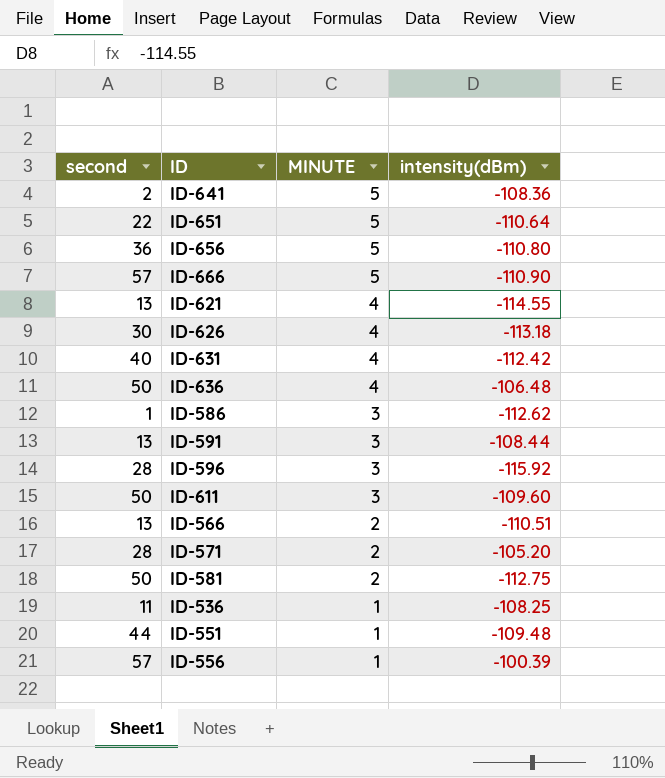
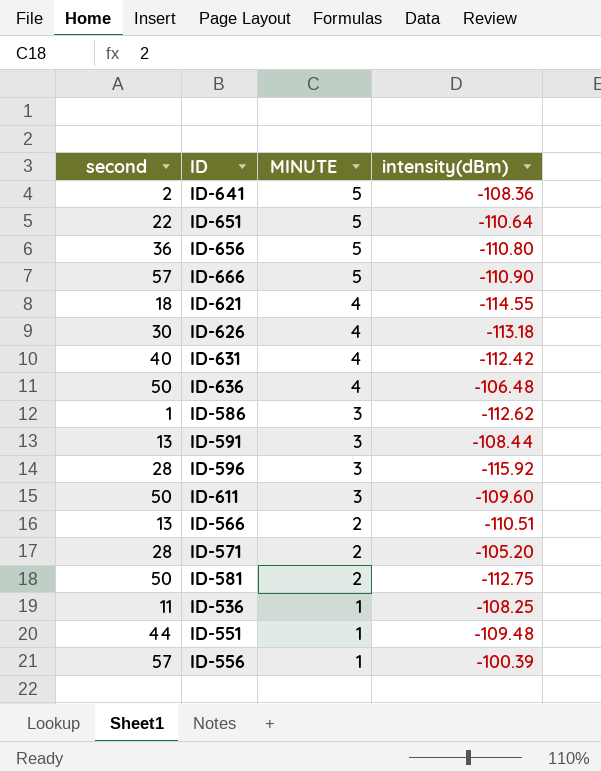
ID-621 | second: 13 -> 18

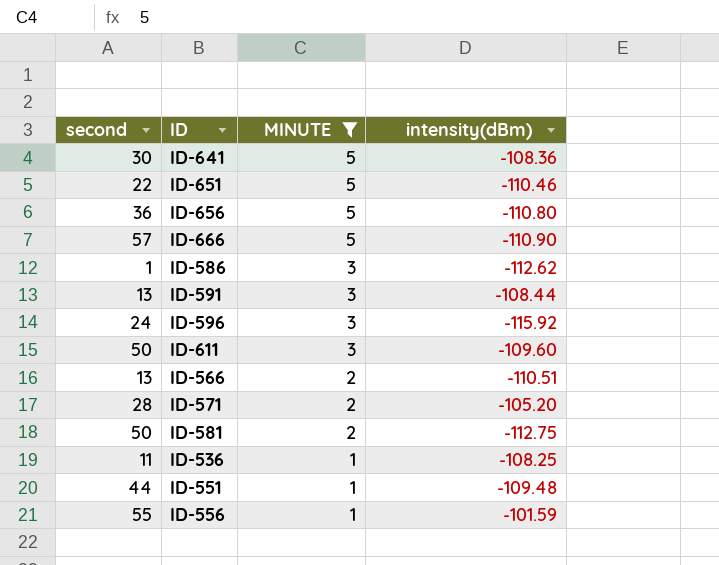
filter: none -> MINUTE != 4
ID-641 | second: 2 -> 30
ID-651 | intensity(dBm): -110.64 -> -110.46
ID-596 | second: 28 -> 24
ID-556 | second: 57 -> 55
ID-556 | intensity(dBm): -100.39 -> -101.59

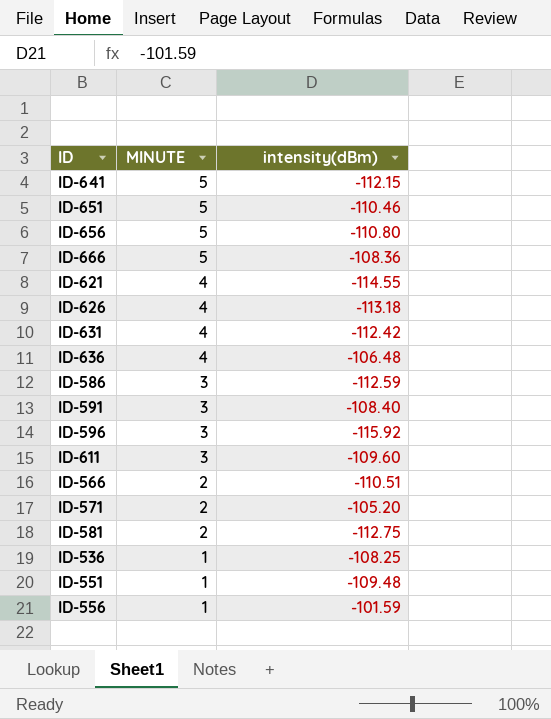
filter: MINUTE != 4 -> none
column second | position: 1 -> none
ID-641 | intensity(dBm): -108.36 -> -112.15
ID-666 | intensity(dBm): -110.90 -> -108.36
ID-586 | intensity(dBm): -112.62 -> -112.59
ID-591 | intensity(dBm): -108.44 -> -108.40

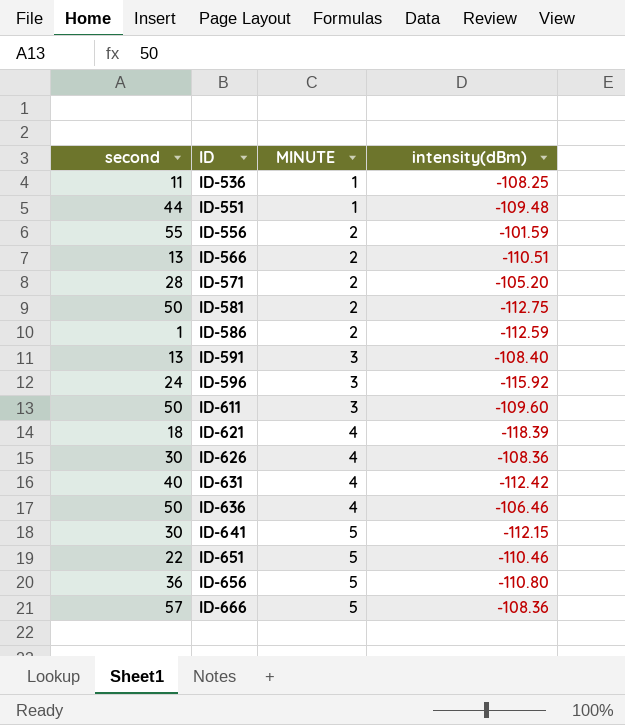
row order: MINUTE descending -> ID ascending
column second | position: none -> 1
ID-556 | MINUTE: 1 -> 2
ID-586 | MINUTE: 3 -> 2
ID-621 | intensity(dBm): -114.55 -> -118.39
ID-626 | intensity(dBm): -113.18 -> -108.36
ID-636 | intensity(dBm): -106.48 -> -106.46

